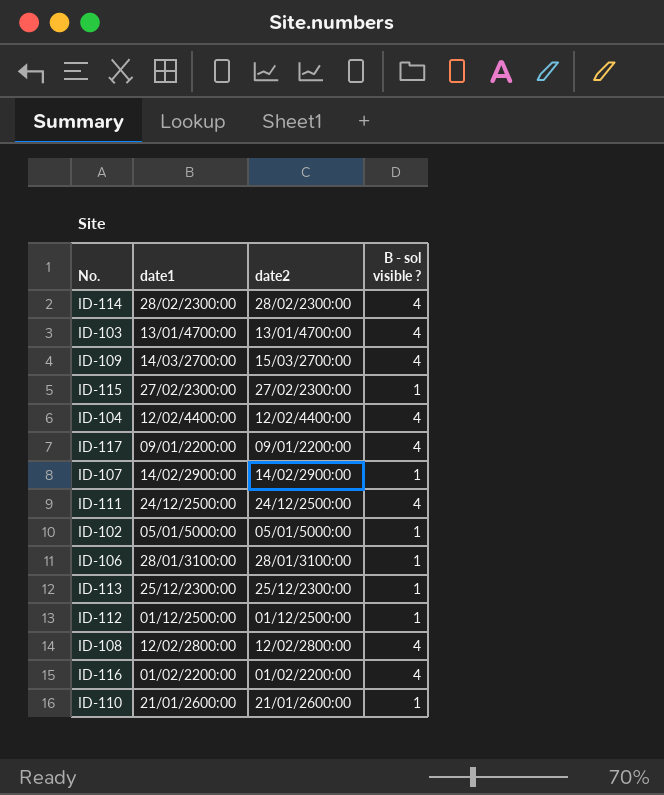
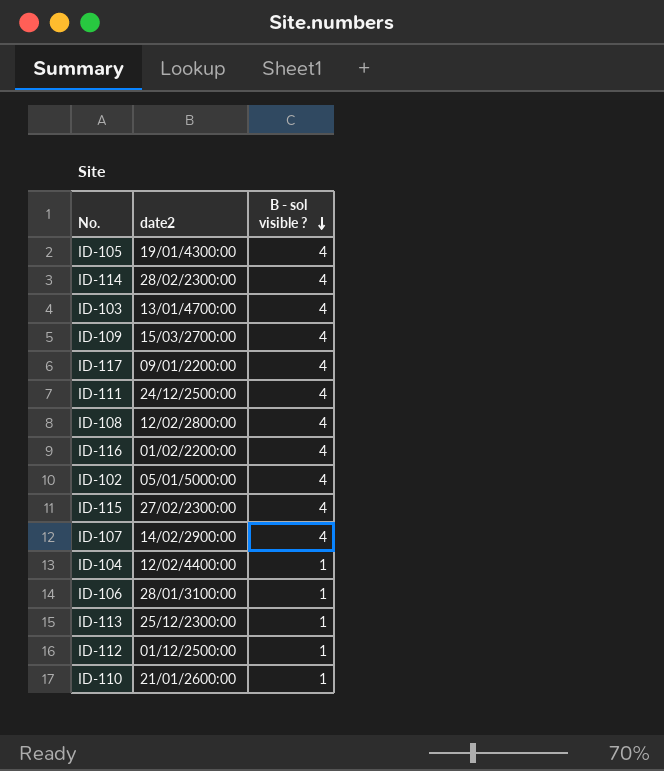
row order: none -> B - sol visible ? descending
column date1 | position: 2 -> none
row ID-105: none -> 19/01/4300:00 | 4
ID-102 | B - sol visible ?: 1 -> 4
ID-115 | B - sol visible ?: 1 -> 4
ID-107 | B - sol visible ?: 1 -> 4
ID-104 | B - sol visible ?: 4 -> 1

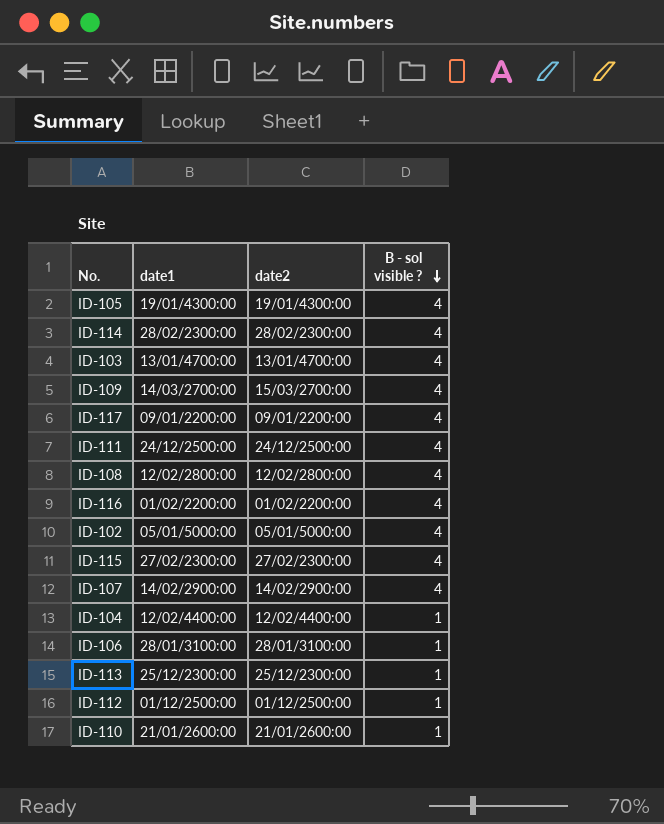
column date1 | position: none -> 2

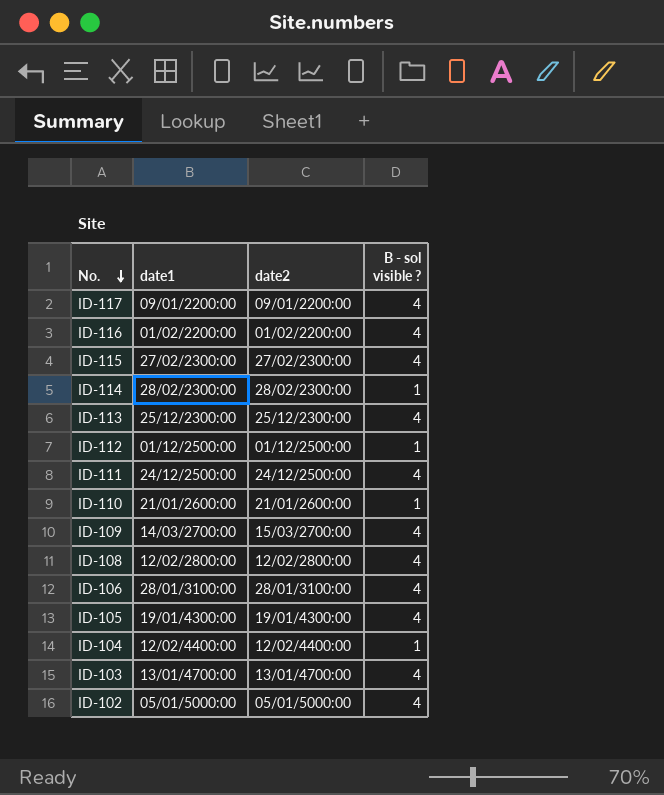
row order: B - sol visible ? descending -> No. descending
row ID-107: 14/02/2900:00 | 14/02/2900:00 | 4 -> none
ID-114 | B - sol visible ?: 4 -> 1
ID-113 | B - sol visible ?: 1 -> 4
ID-106 | B - sol visible ?: 1 -> 4

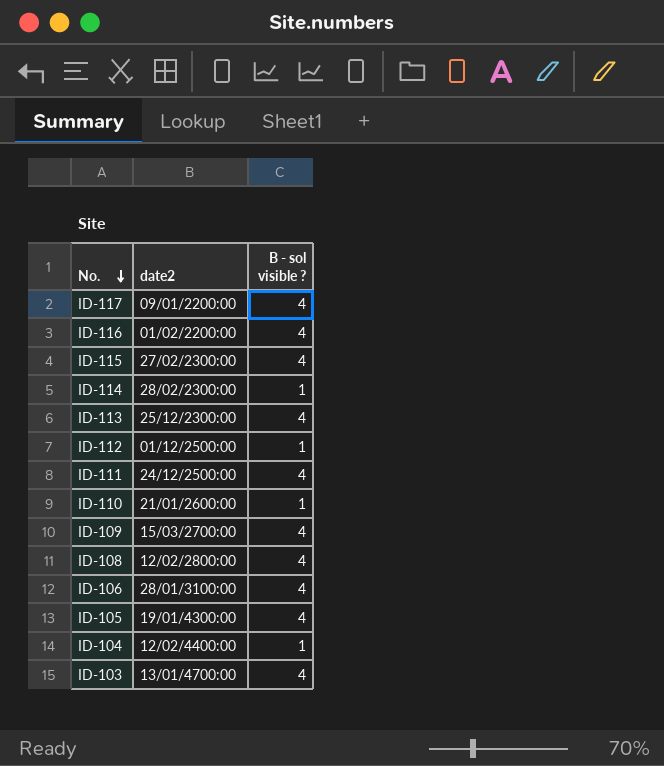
column date1 | position: 2 -> none
row ID-102: 05/01/5000:00 | 05/01/5000:00 | 4 -> none

